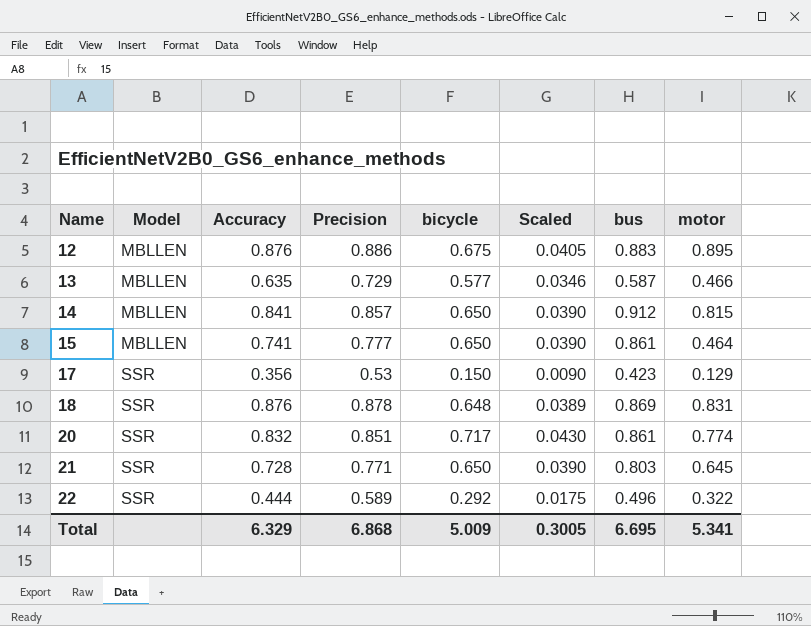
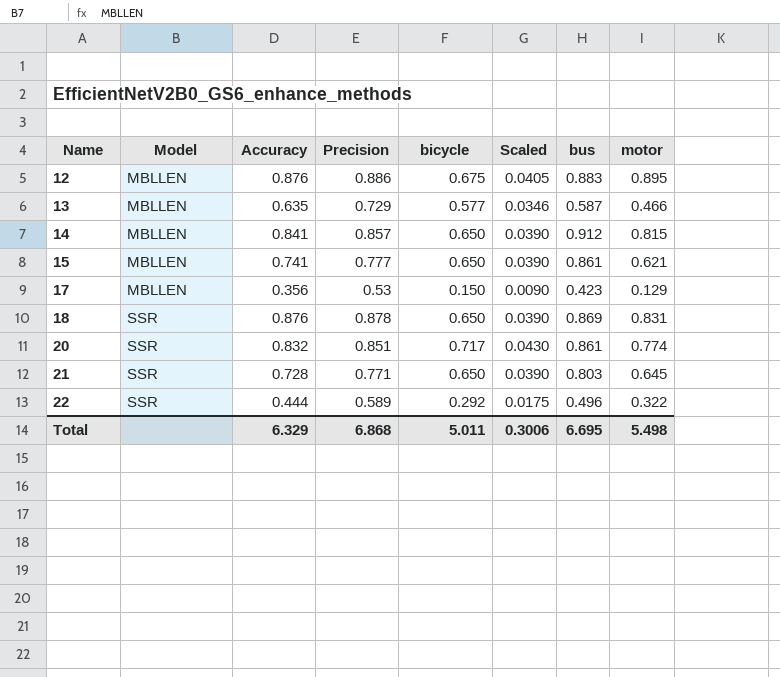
15 | motor: 0.464 -> 0.621
17 | Model: SSR -> MBLLEN
18 | bicycle: 0.648 -> 0.650
18 | Scaled: 0.0389 -> 0.0390
Total | bicycle: 5.009 -> 5.011
Total | Scaled: 0.3005 -> 0.3006
Total | motor: 5.341 -> 5.498

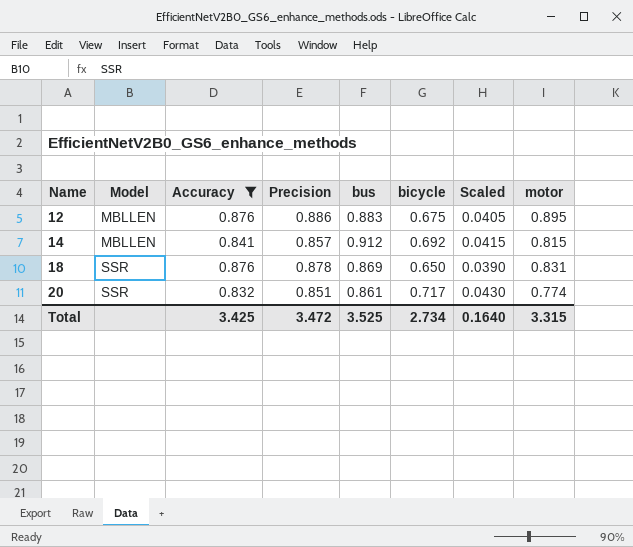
filter: none -> Accuracy >= 0.832
column bus | position: 7 -> 5
14 | bicycle: 0.650 -> 0.692
14 | Scaled: 0.0390 -> 0.0415
Total | Accuracy: 6.329 -> 3.425
Total | Precision: 6.868 -> 3.472
Total | bus: 6.695 -> 3.525
Total | bicycle: 5.011 -> 2.734
Total | Scaled: 0.3006 -> 0.1640
Total | motor: 5.498 -> 3.315

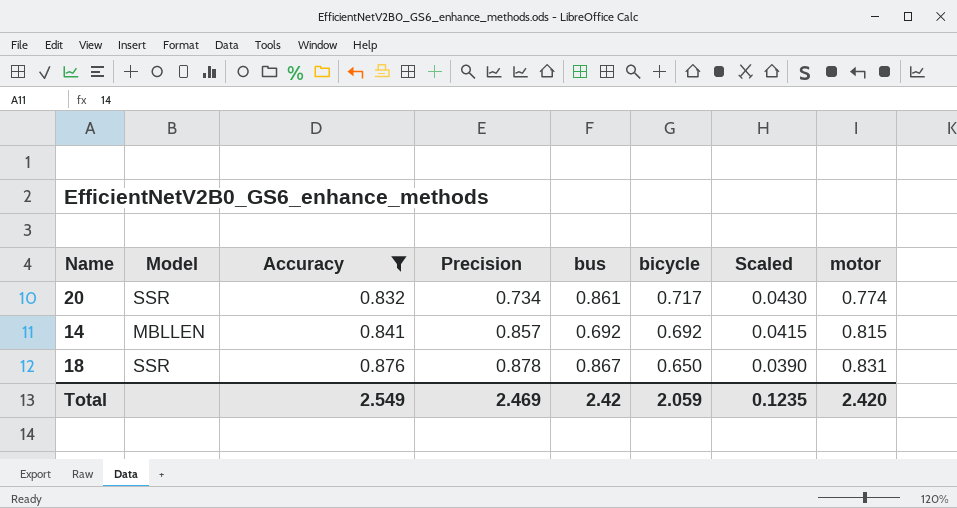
row order: Name ascending -> Accuracy ascending
row 12: MBLLEN | 0.876 | 0.886 | 0.883 | 0.675 | 0.0405 | 0.895 -> none
20 | Precision: 0.851 -> 0.734
14 | bus: 0.912 -> 0.692
18 | bus: 0.869 -> 0.867
Total | Accuracy: 3.425 -> 2.549
Total | Precision: 3.472 -> 2.469
Total | bus: 3.525 -> 2.42
Total | bicycle: 2.734 -> 2.059
Total | Scaled: 0.1640 -> 0.1235
Total | motor: 3.315 -> 2.420

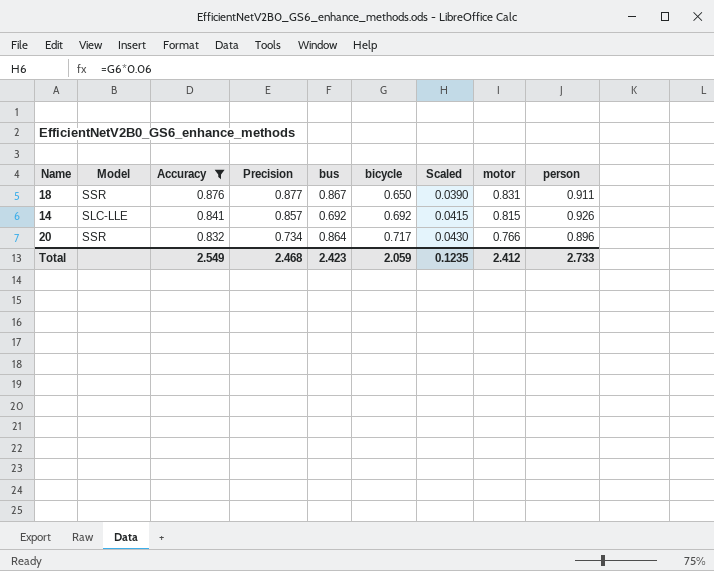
row order: Accuracy ascending -> Accuracy descending
column person | position: none -> 9
18 | Precision: 0.878 -> 0.877
14 | Model: MBLLEN -> SLC-LLE
20 | bus: 0.861 -> 0.864
20 | motor: 0.774 -> 0.766
Total | Precision: 2.469 -> 2.468
Total | bus: 2.42 -> 2.423
Total | motor: 2.420 -> 2.412

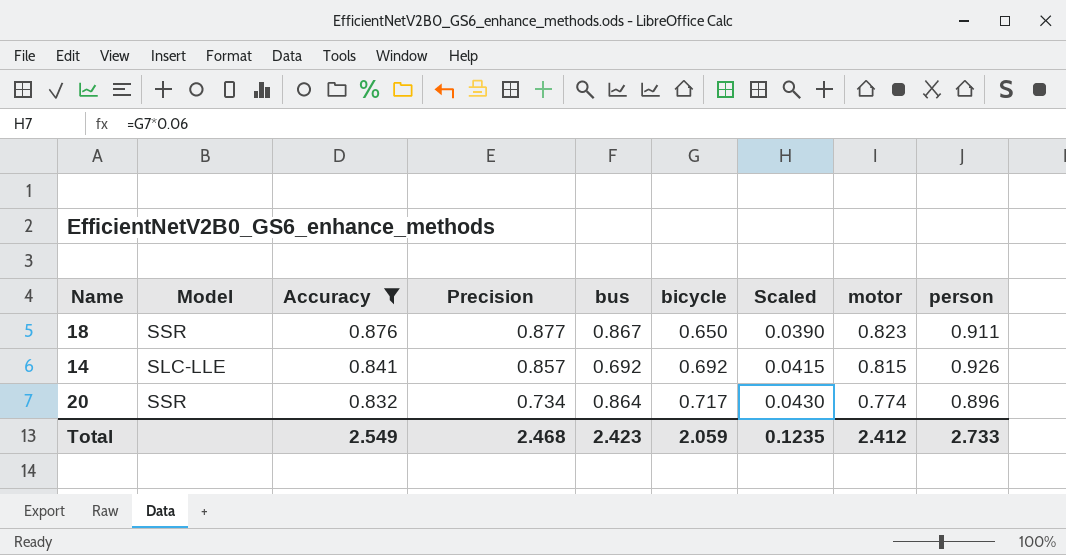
18 | motor: 0.831 -> 0.823
20 | motor: 0.766 -> 0.774

